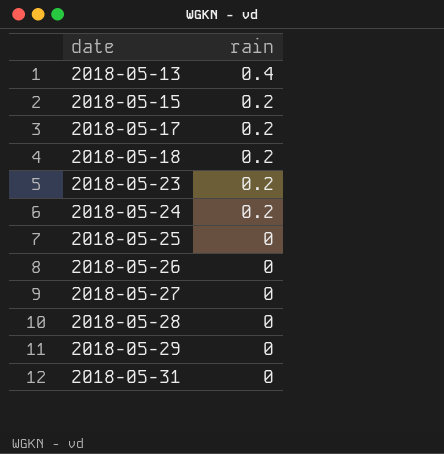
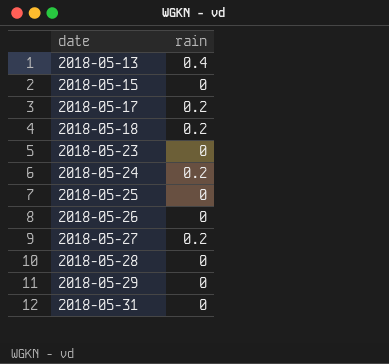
2018-05-15 | rain: 0.2 -> 0
2018-05-23 | rain: 0.2 -> 0
2018-05-27 | rain: 0 -> 0.2

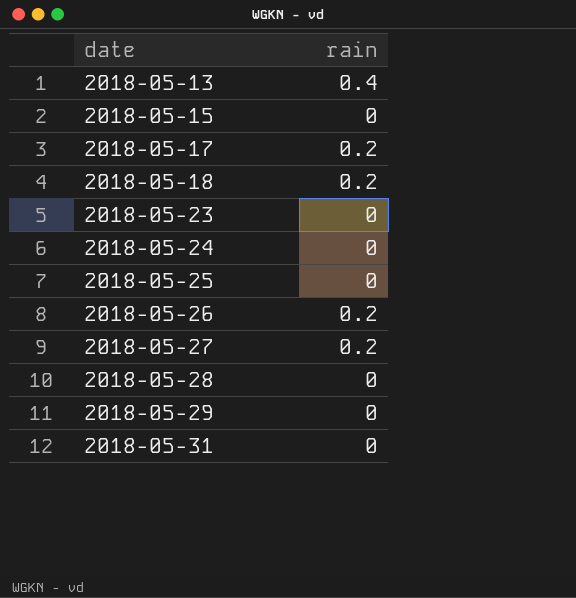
2018-05-24 | rain: 0.2 -> 0
2018-05-26 | rain: 0 -> 0.2

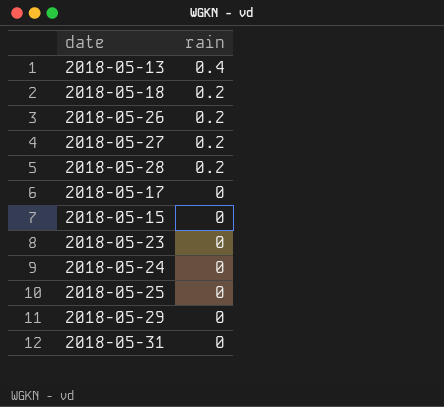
row order: date ascending -> rain descending
2018-05-28 | rain: 0 -> 0.2
2018-05-17 | rain: 0.2 -> 0

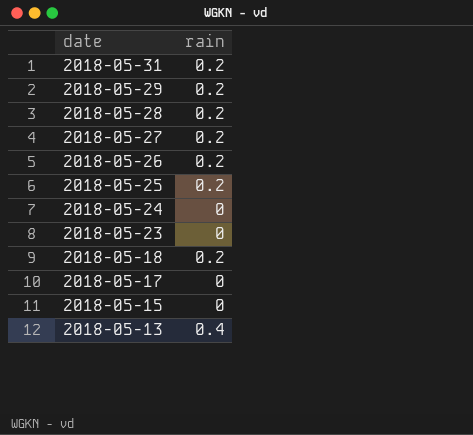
row order: rain descending -> date descending
2018-05-31 | rain: 0 -> 0.2
2018-05-29 | rain: 0 -> 0.2
2018-05-25 | rain: 0 -> 0.2

